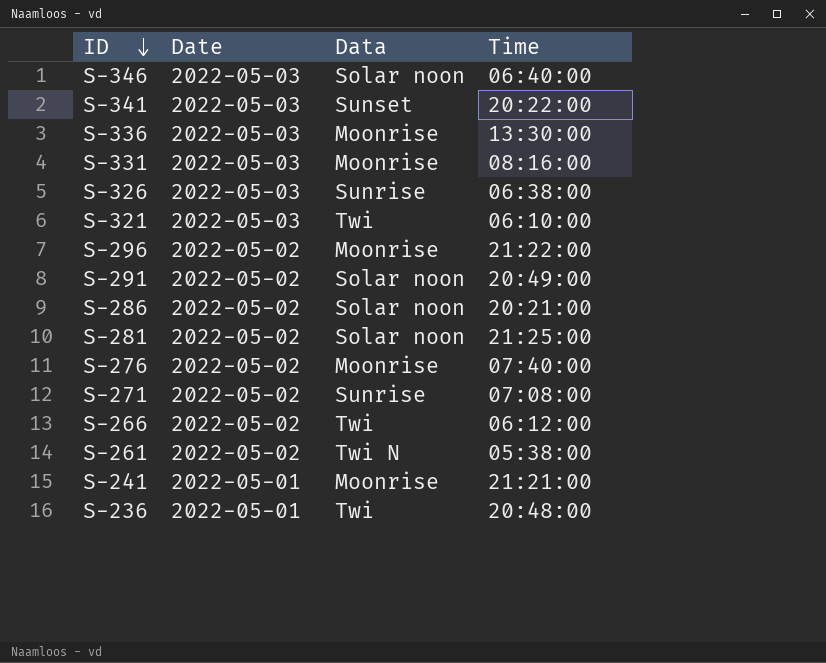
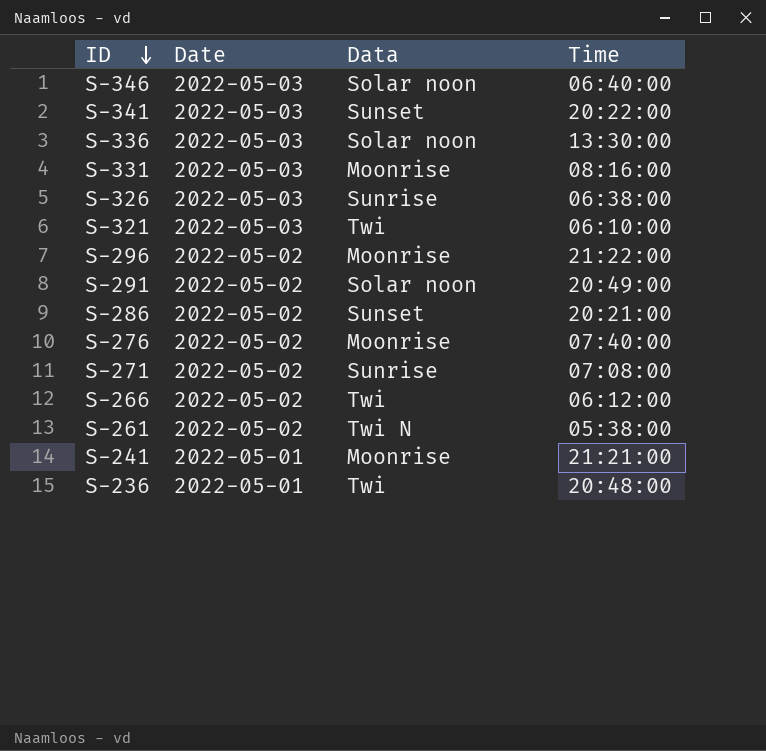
row S-281: 2022-05-02 | Solar noon | 21:25:00 -> none
S-336 | Data: Moonrise -> Solar noon
S-286 | Data: Solar noon -> Sunset

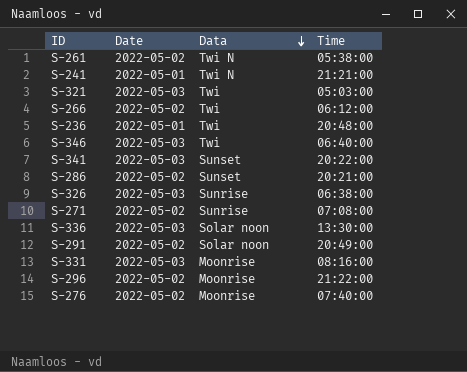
row order: ID descending -> Data descending
S-241 | Data: Moonrise -> Twi N
S-321 | Time: 06:10:00 -> 05:03:00
S-346 | Data: Solar noon -> Twi

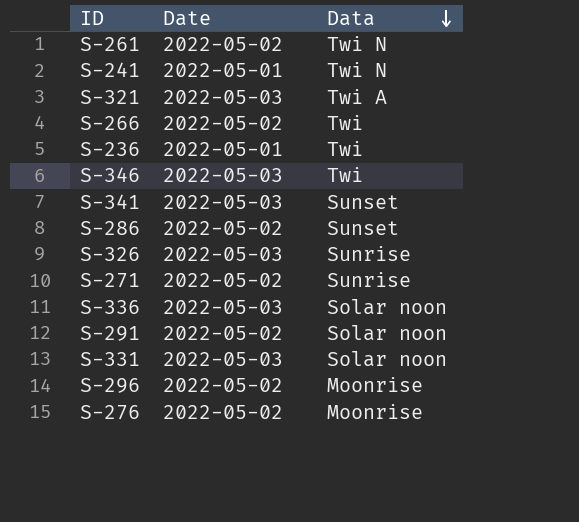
column Time | position: 4 -> none
S-321 | Data: Twi -> Twi A
S-331 | Data: Moonrise -> Solar noon

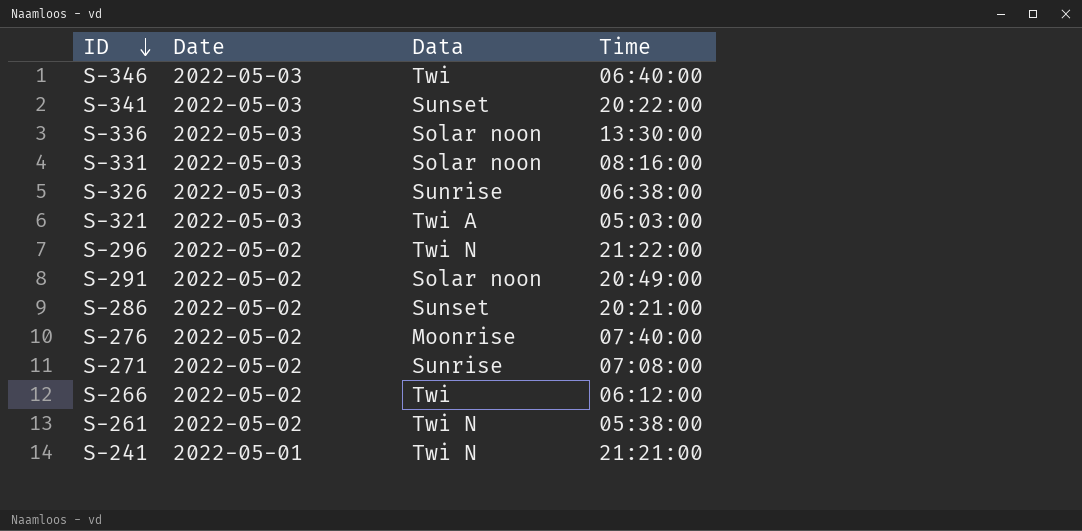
row order: Data descending -> ID descending
column Time | position: none -> 4
row S-236: 2022-05-01 | Twi -> none
S-296 | Data: Moonrise -> Twi N

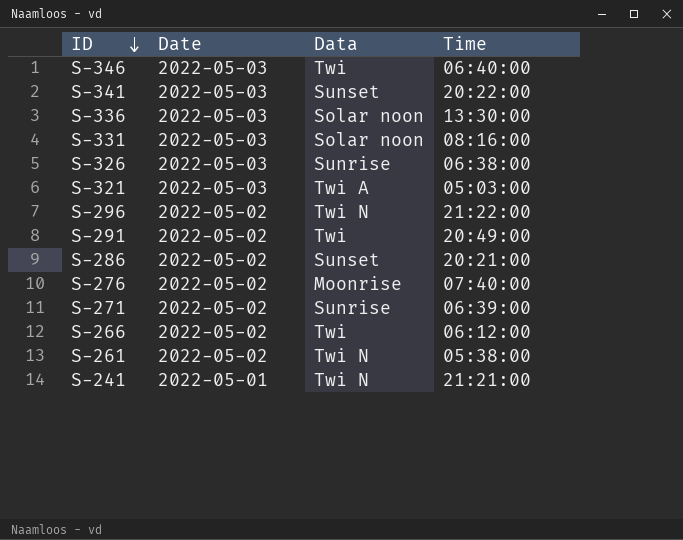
S-291 | Data: Solar noon -> Twi
S-271 | Time: 07:08:00 -> 06:39:00

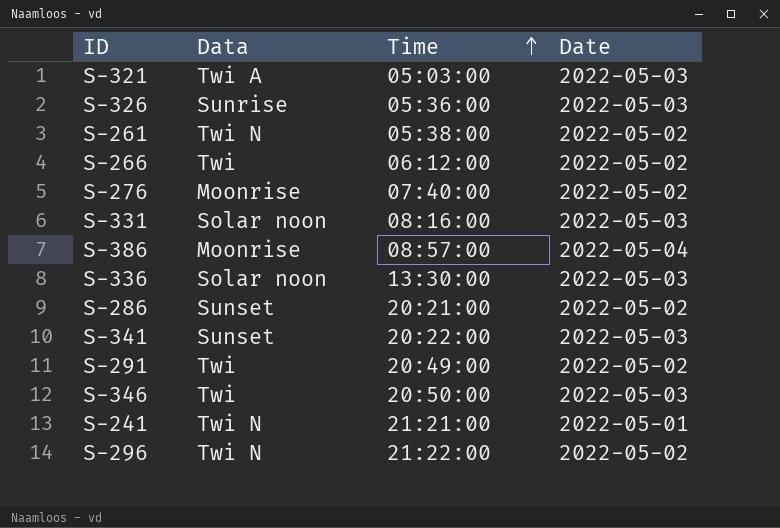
row order: ID descending -> Time ascending
column Date | position: 2 -> 4
row S-271: 2022-05-02 | Sunrise | 06:39:00 -> none
S-326 | Time: 06:38:00 -> 05:36:00
row S-386: none -> Moonrise | 08:57:00 | 2022-05-04
S-346 | Time: 06:40:00 -> 20:50:00

